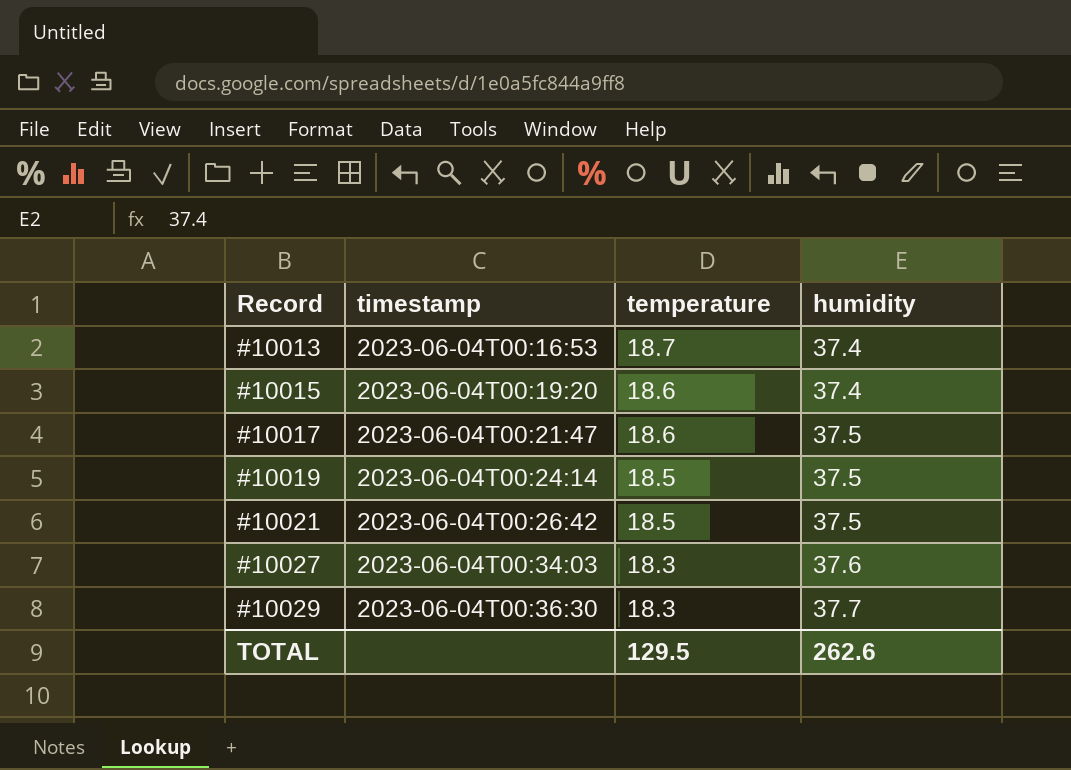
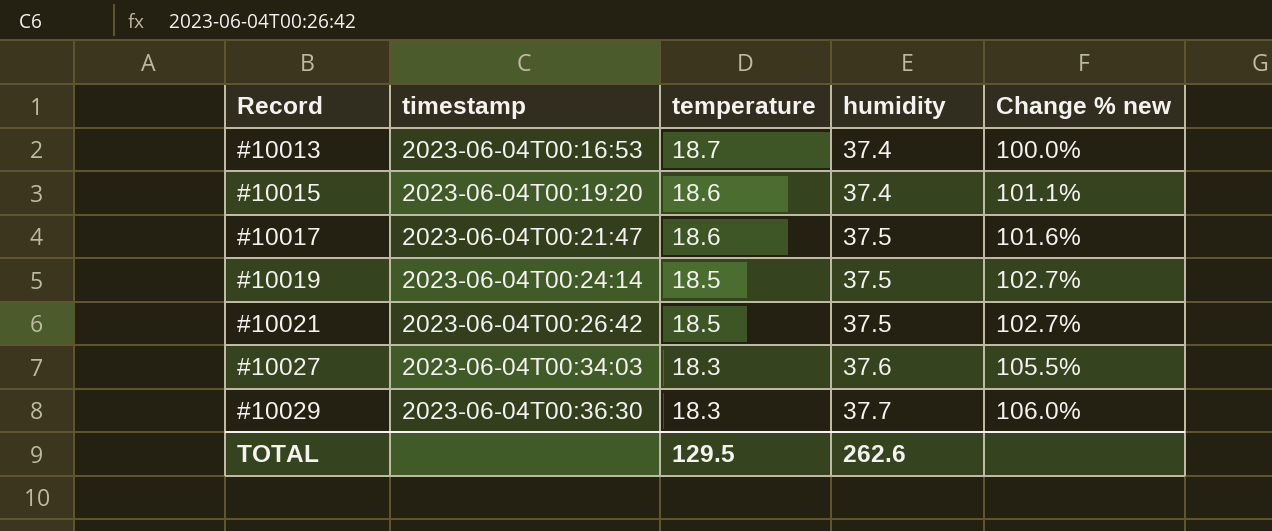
column Change % new | formula: none -> ([humidity] - [temperature]) / [temperature]

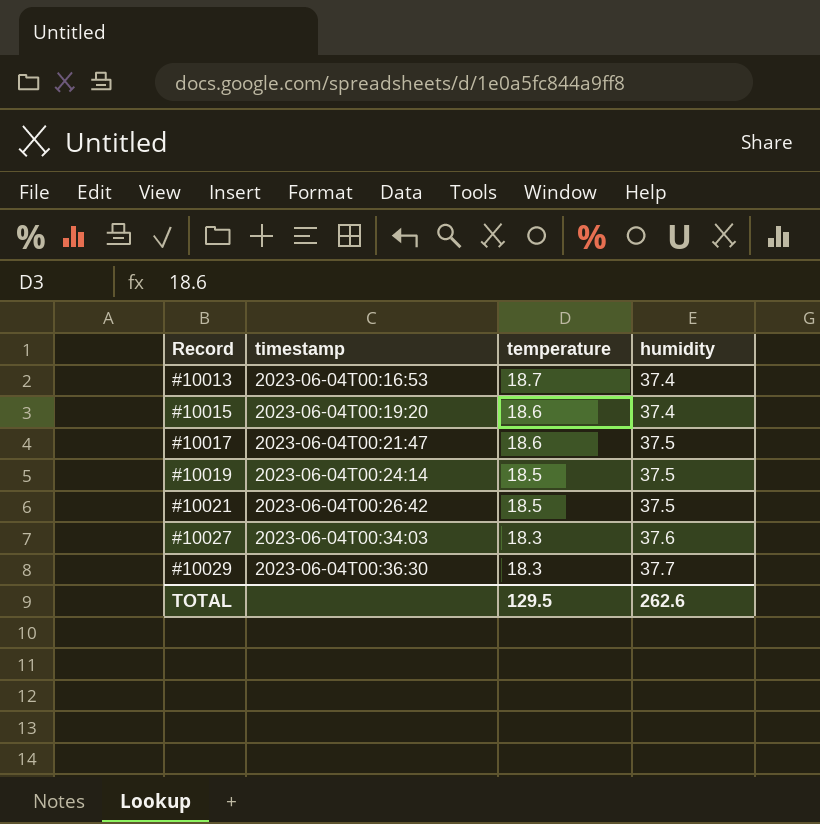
column Change % new | formula: ([humidity] - [temperature]) / [temperature] -> none

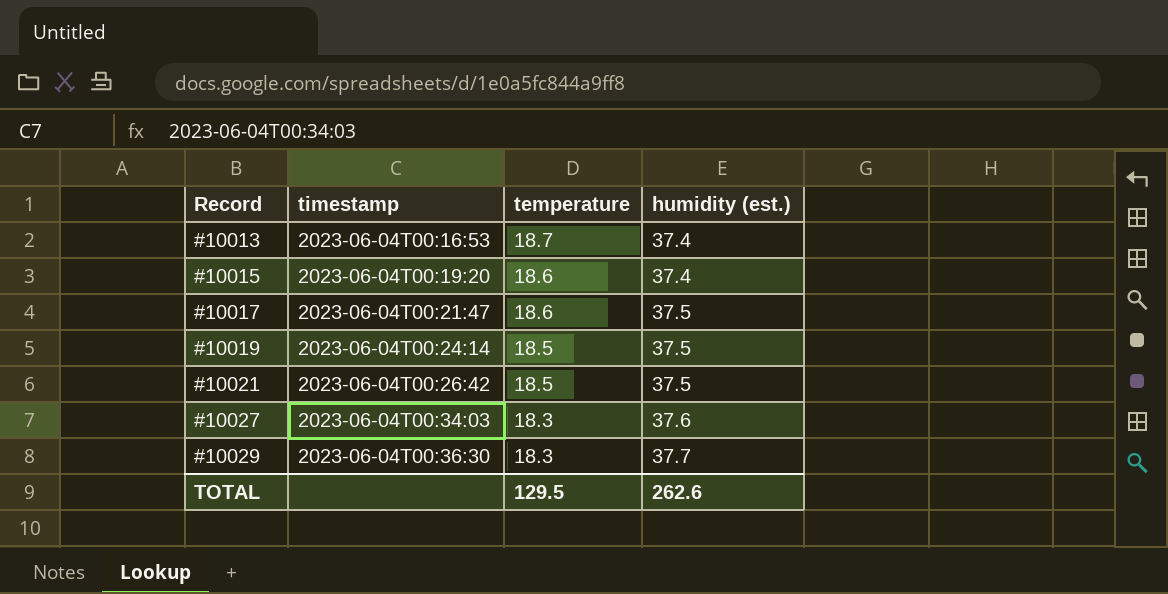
column name: humidity -> humidity (est.)

